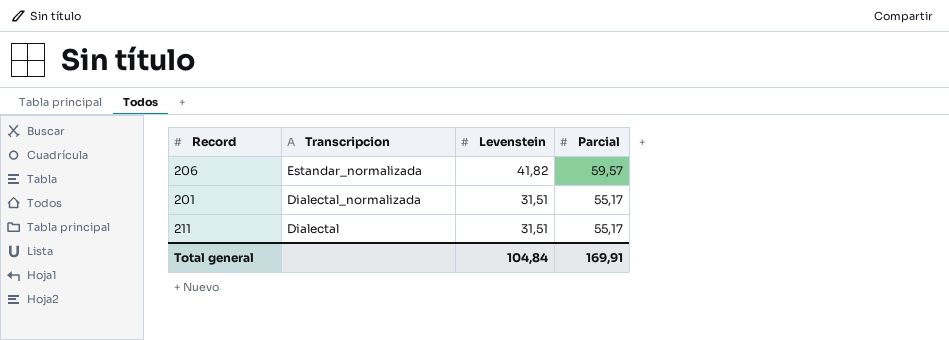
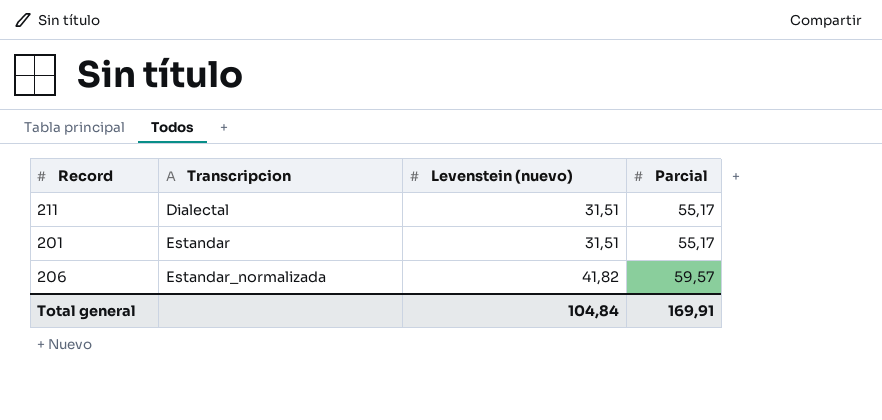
row order: Transcripcion descending -> Transcripcion ascending
column name: Levenstein -> Levenstein (nuevo)
201 | Transcripcion: Dialectal_normalizada -> Estandar

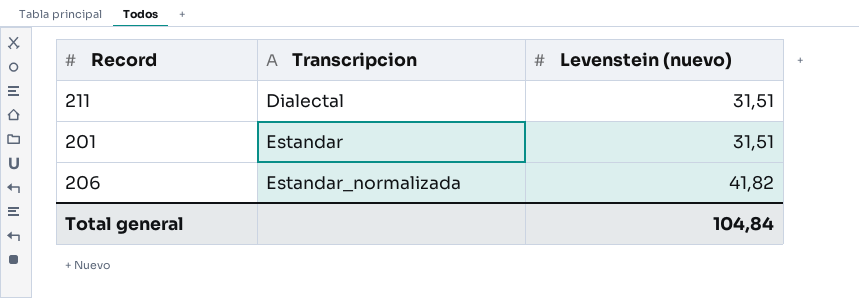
column Parcial | position: 4 -> none

